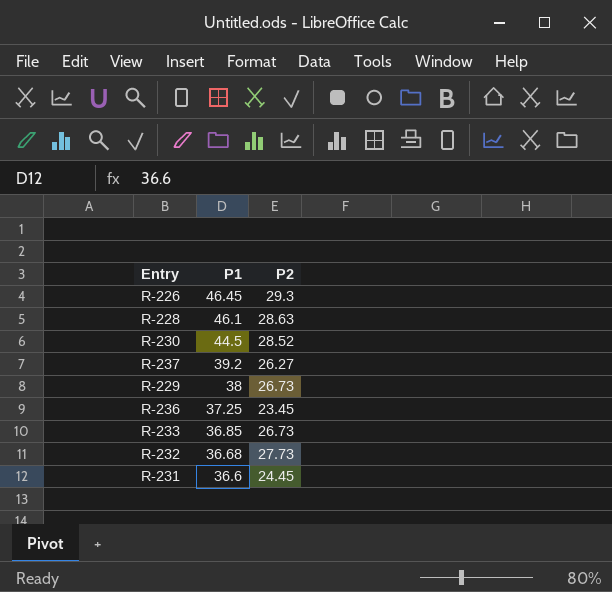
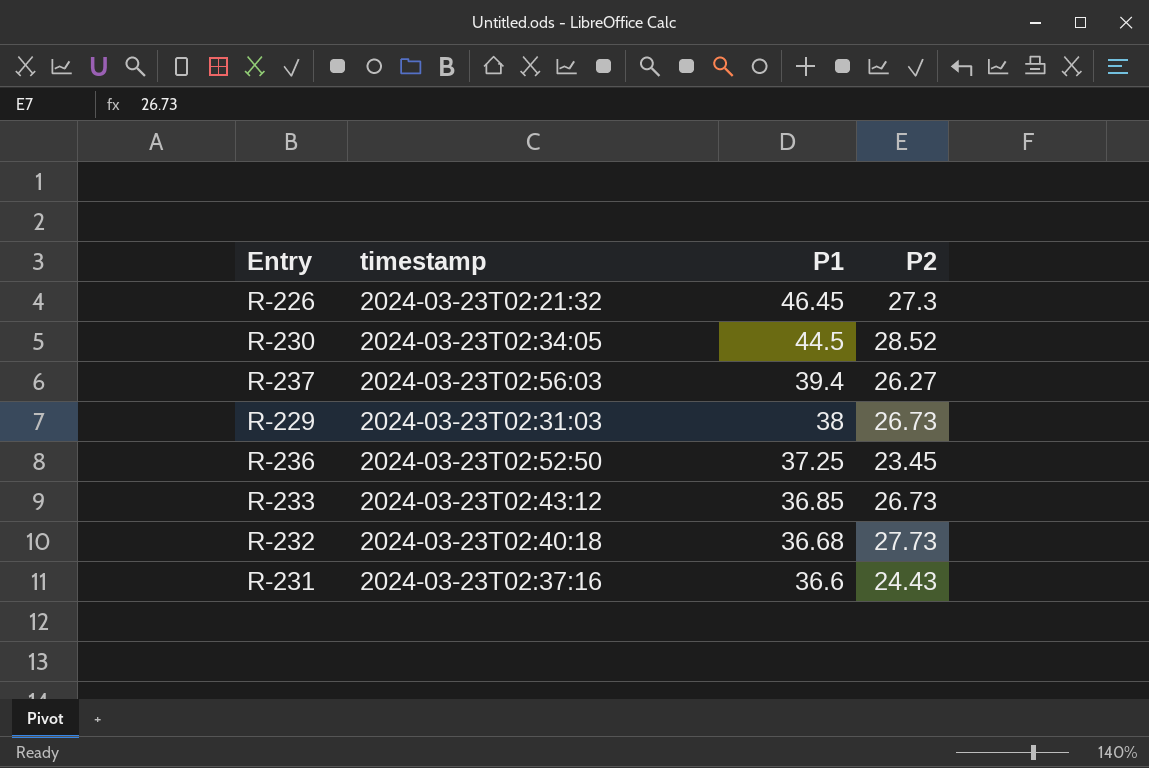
column timestamp | position: none -> 2
row R-228: 46.1 | 28.63 -> none
R-226 | P2: 29.3 -> 27.3
R-237 | P1: 39.2 -> 39.4
R-231 | P2: 24.45 -> 24.43

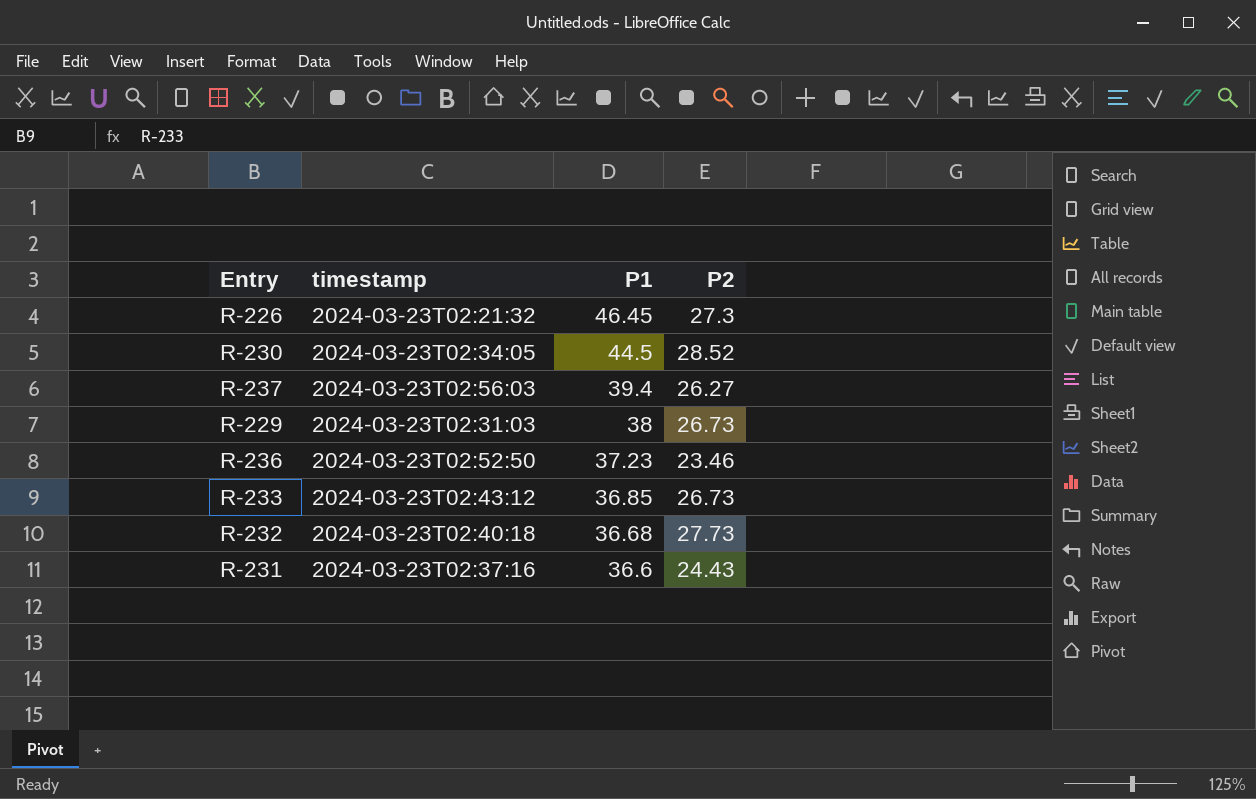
R-236 | P1: 37.25 -> 37.23
R-236 | P2: 23.45 -> 23.46

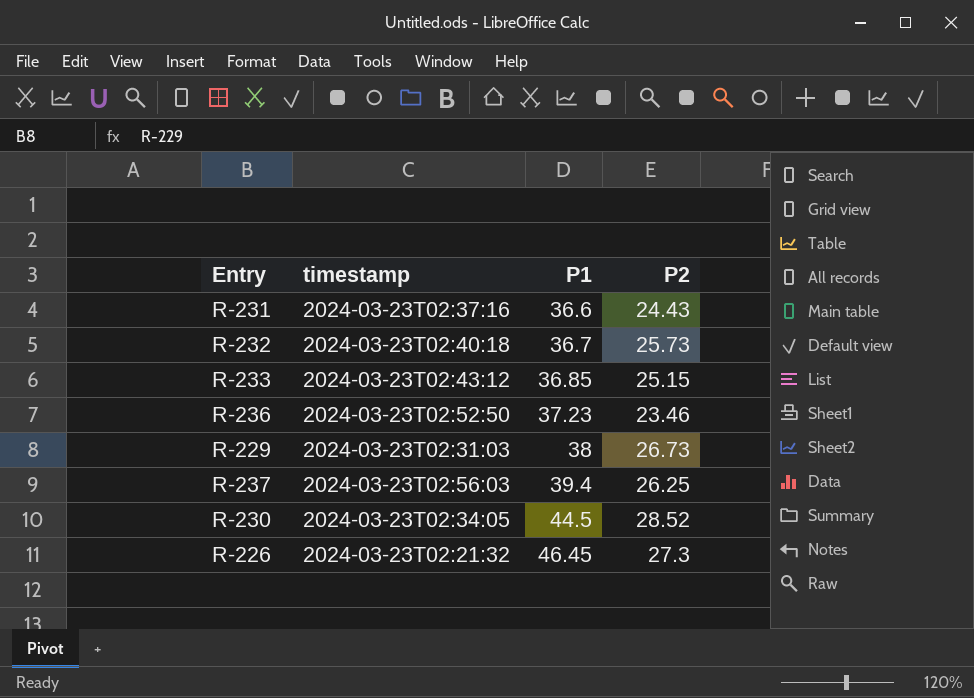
row order: P1 descending -> P1 ascending
R-232 | P1: 36.68 -> 36.7
R-232 | P2: 27.73 -> 25.73
R-233 | P2: 26.73 -> 25.15
R-237 | P2: 26.27 -> 26.25

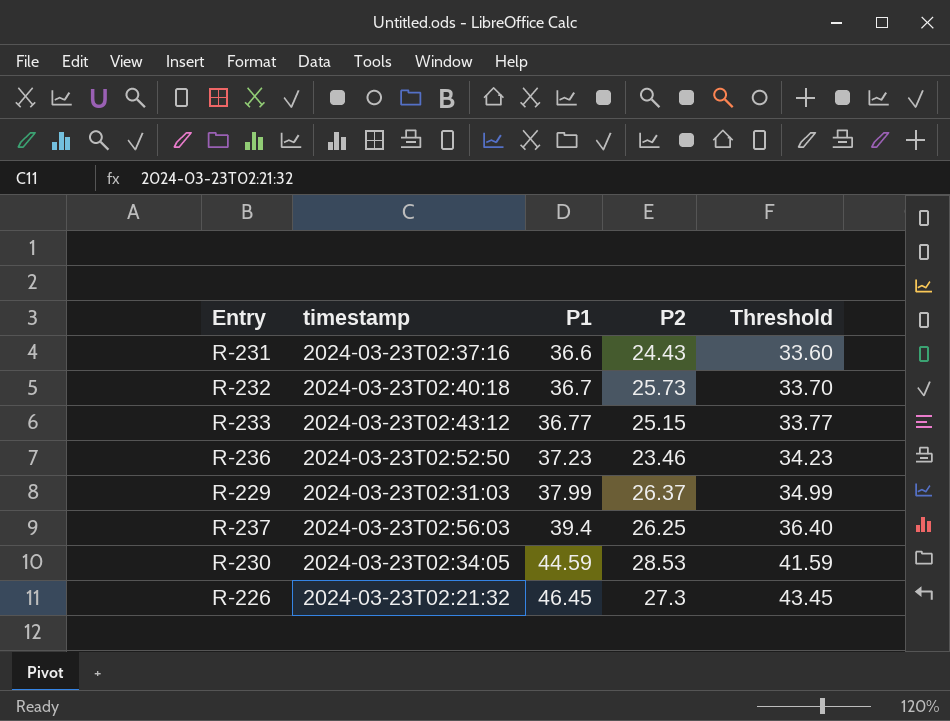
column Threshold | formula: none -> [P1] - 3
R-233 | P1: 36.85 -> 36.77
R-229 | P1: 38 -> 37.99
R-229 | P2: 26.73 -> 26.37
R-230 | P1: 44.5 -> 44.59
R-230 | P2: 28.52 -> 28.53

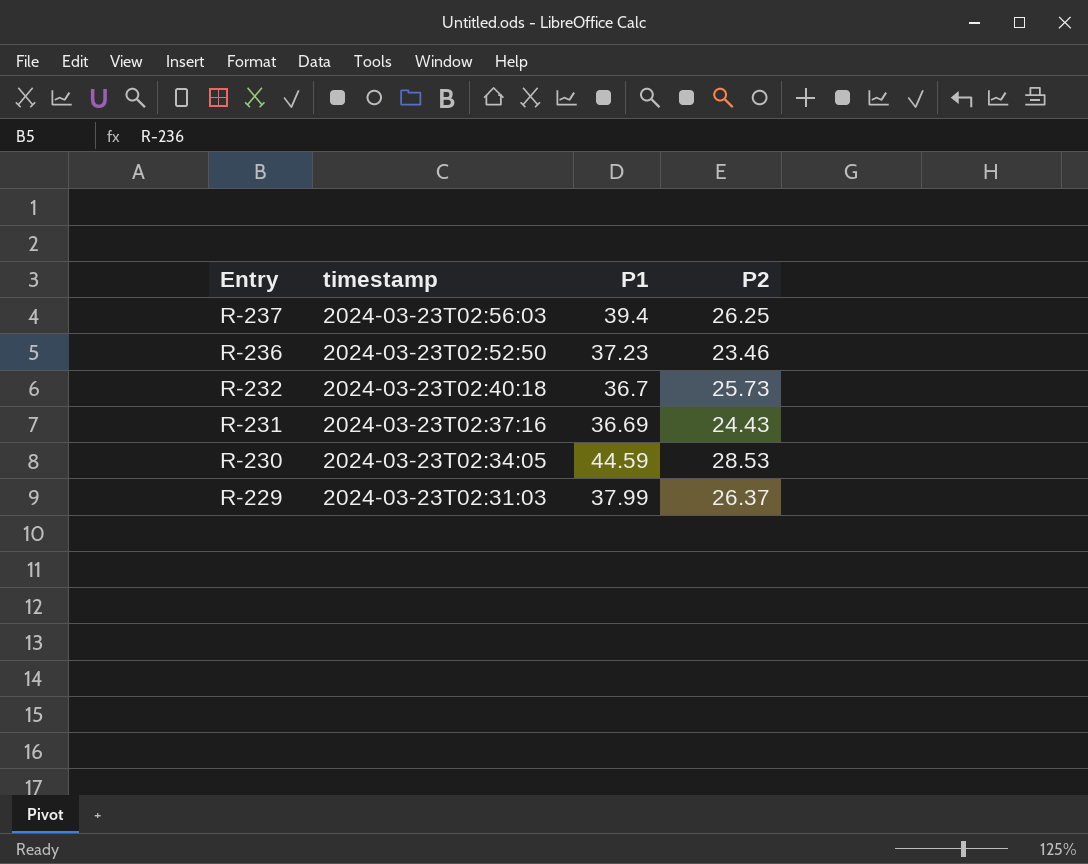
row order: P1 ascending -> Entry descending
column Threshold | formula: [P1] - 3 -> none
row R-233: 2024-03-23T02:43:12 | 36.77 | 25.15 | 33.77 -> none
row R-226: 2024-03-23T02:21:32 | 46.45 | 27.3 | 43.45 -> none
R-231 | P1: 36.6 -> 36.69

